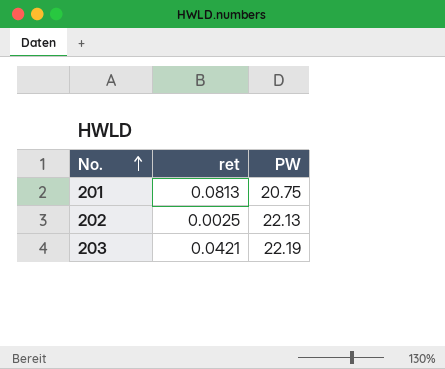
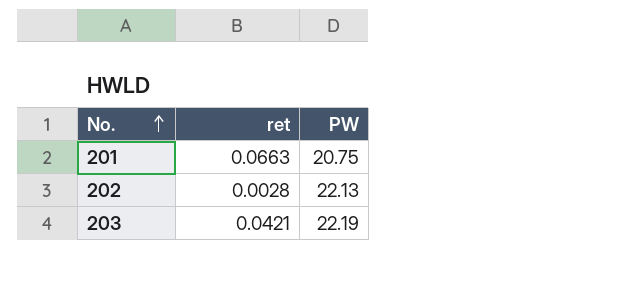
201 | ret: 0.0813 -> 0.0663
202 | ret: 0.0025 -> 0.0028

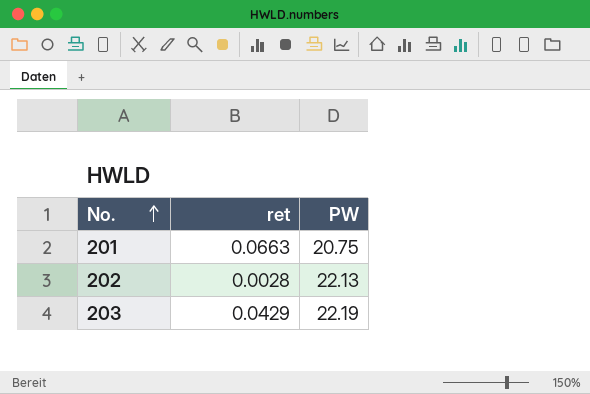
203 | ret: 0.0421 -> 0.0429

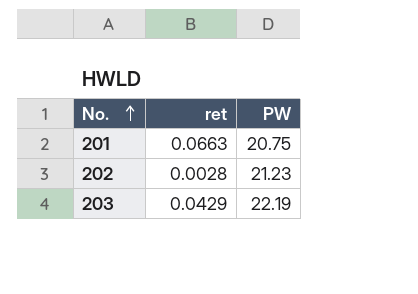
202 | PW: 22.13 -> 21.23

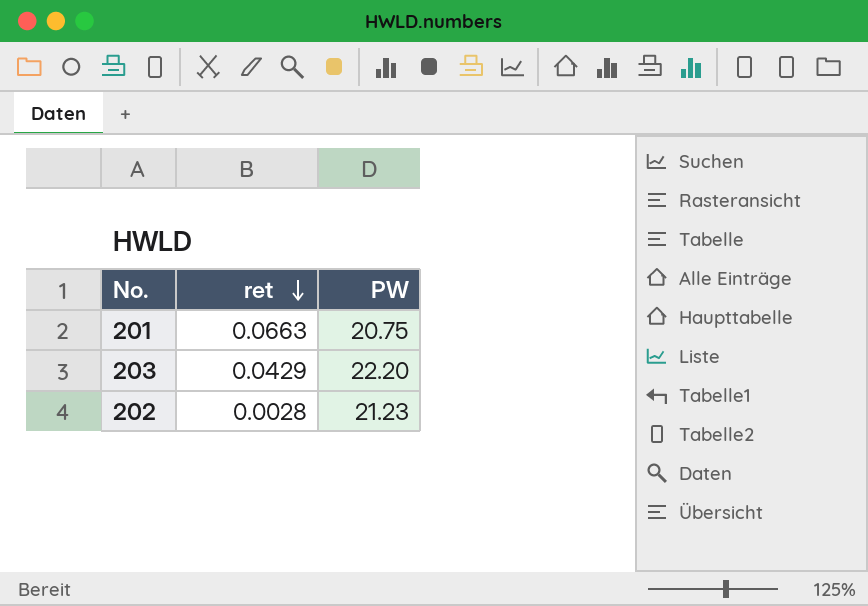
row order: No. ascending -> ret descending
203 | PW: 22.19 -> 22.20

